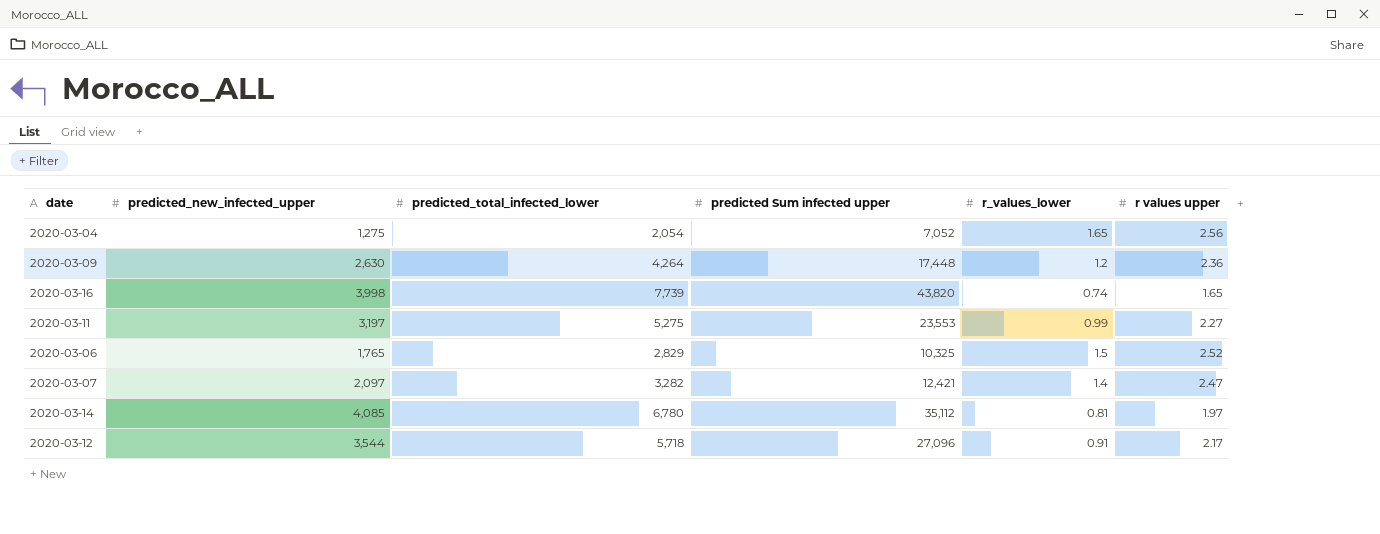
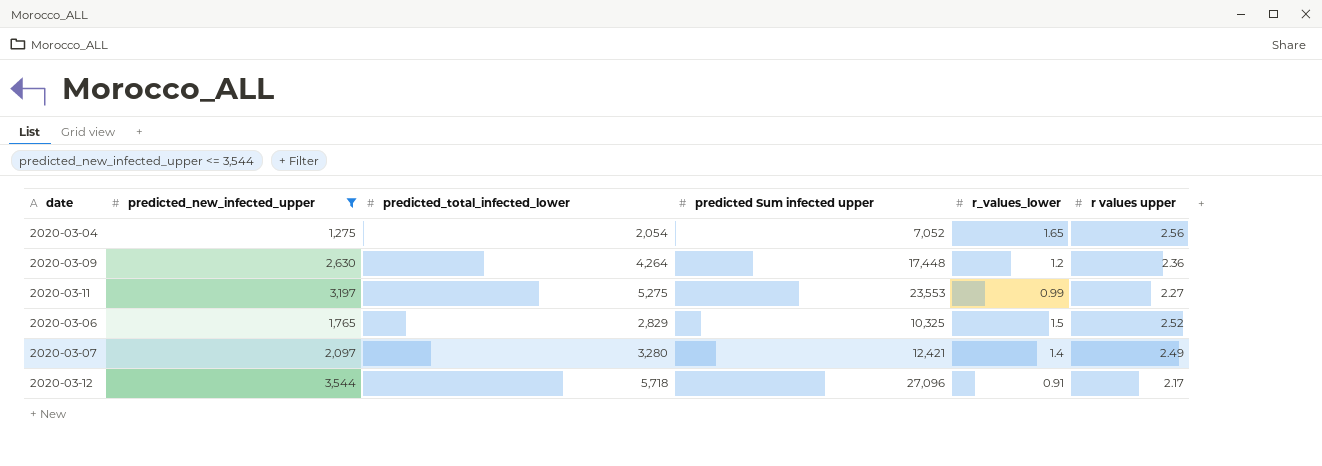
filter: none -> predicted_new_infected_upper <= 3,544
2020-03-07 | predicted_total_infected_lower: 3,282 -> 3,280
2020-03-07 | r values upper: 2.47 -> 2.49

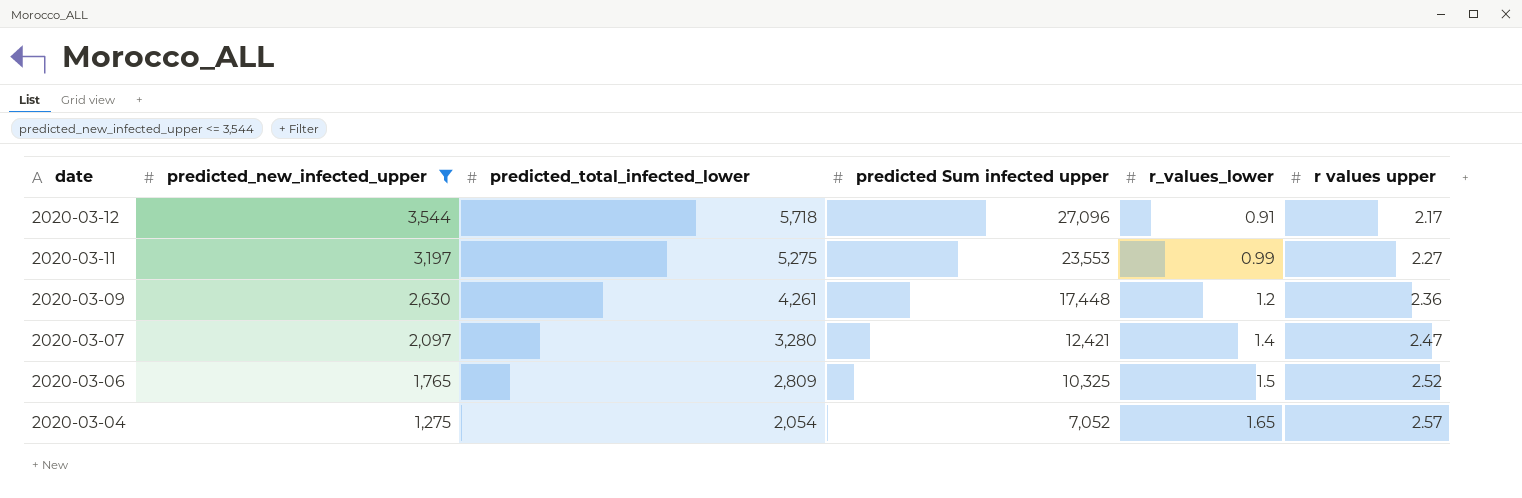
row order: none -> date descending
2020-03-09 | predicted_total_infected_lower: 4,264 -> 4,261
2020-03-07 | r values upper: 2.49 -> 2.47
2020-03-06 | predicted_total_infected_lower: 2,829 -> 2,809
2020-03-04 | r values upper: 2.56 -> 2.57

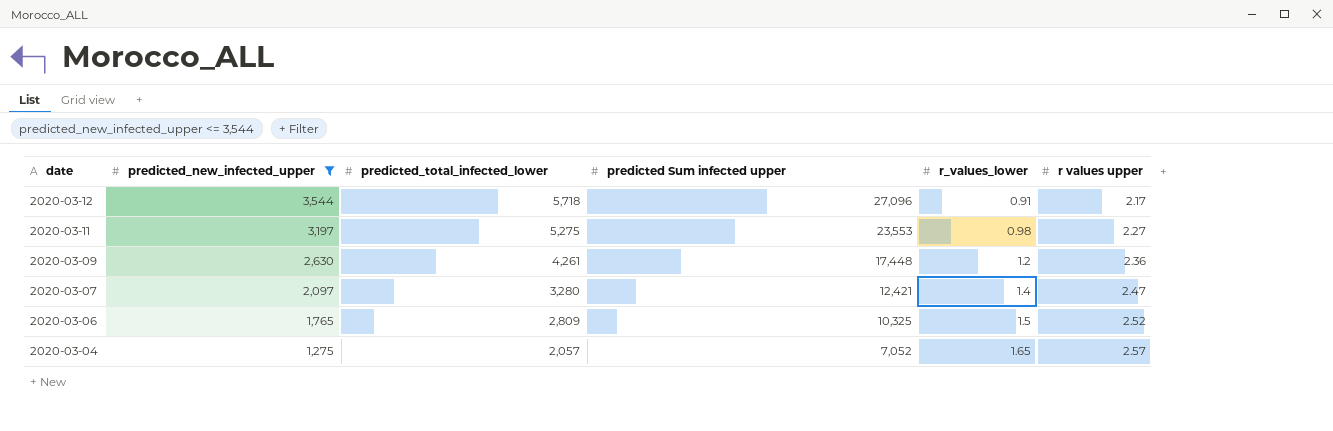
2020-03-11 | r_values_lower: 0.99 -> 0.98
2020-03-04 | predicted_total_infected_lower: 2,054 -> 2,057

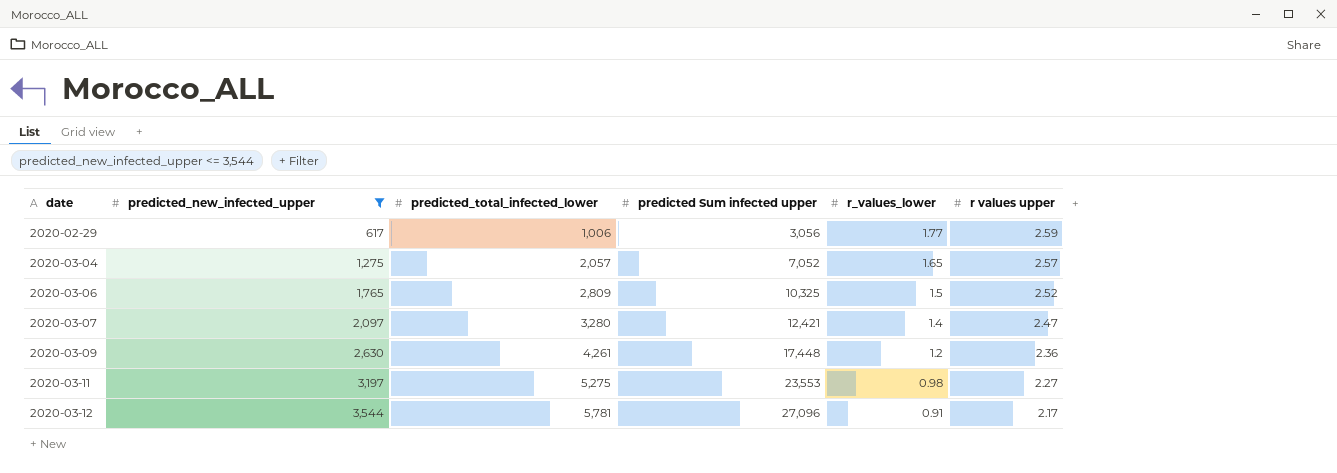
row order: date descending -> date ascending
row 2020-02-29: none -> 617 | 1,006 | 3,056 | 1.77 | 2.59
2020-03-12 | predicted_total_infected_lower: 5,718 -> 5,781

